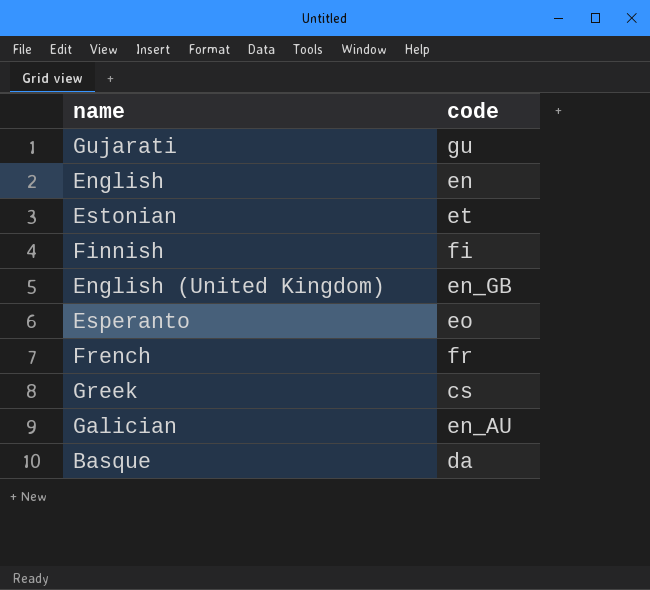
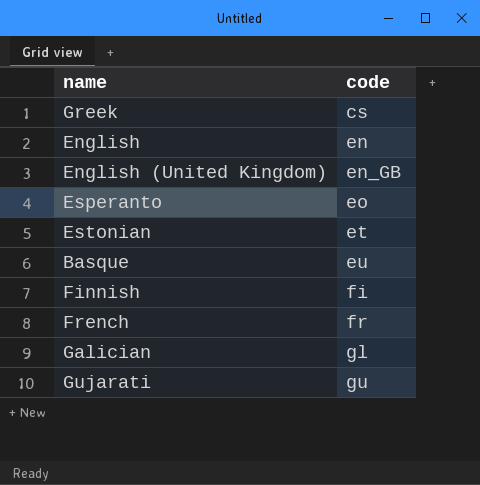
row order: none -> code ascending
Basque | code: da -> eu
Galician | code: en_AU -> gl

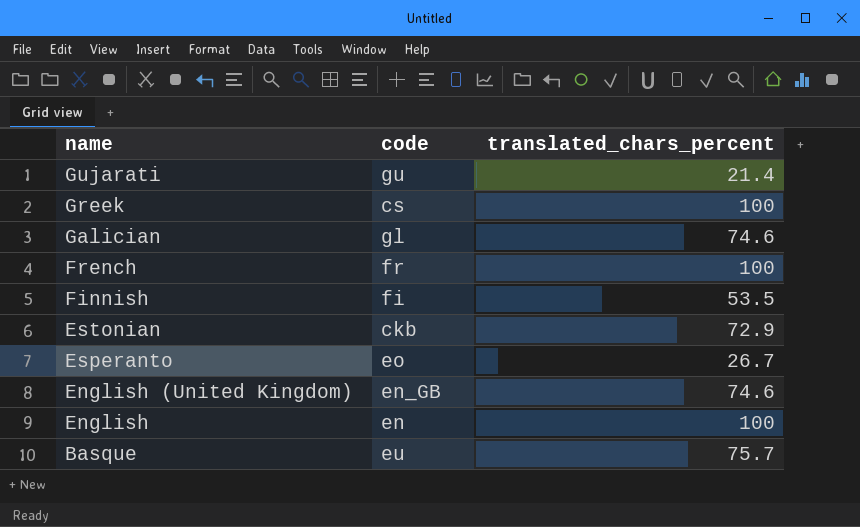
row order: code ascending -> name descending
column translated_chars_percent | position: none -> 3
Estonian | code: et -> ckb

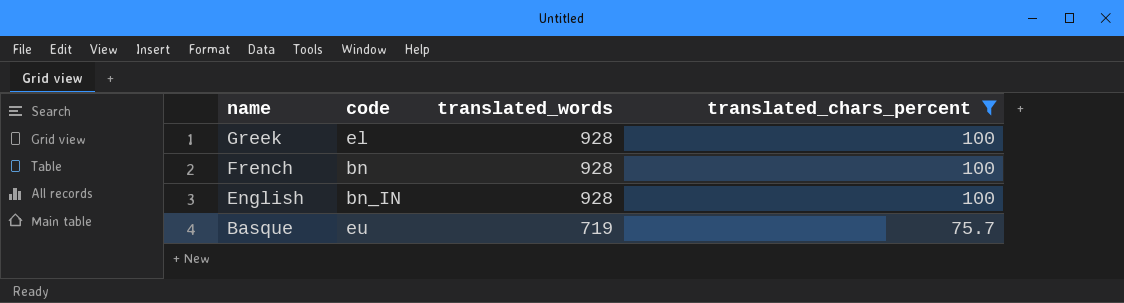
filter: none -> translated_chars_percent >= 75.7
column translated_words | position: none -> 3
Greek | code: cs -> el
French | code: fr -> bn
English | code: en -> bn_IN

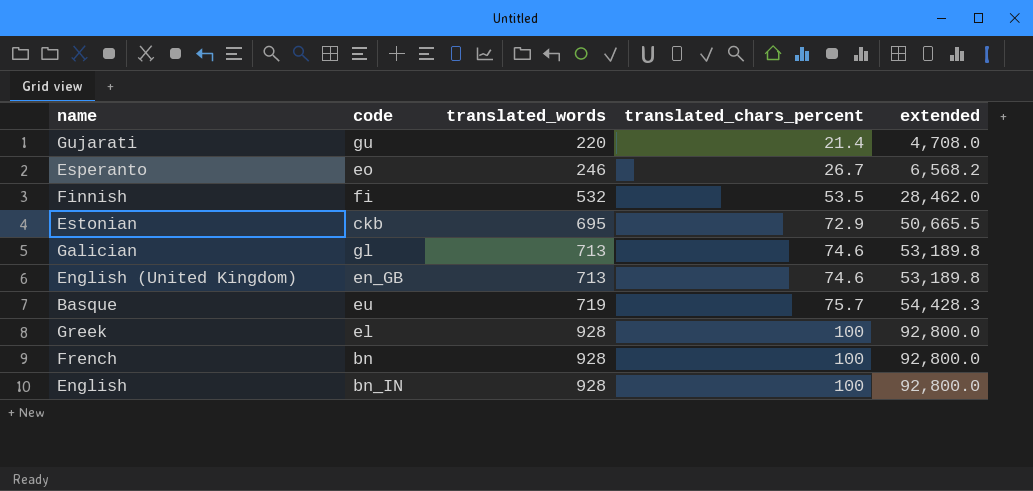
filter: translated_chars_percent >= 75.7 -> none
row order: name descending -> translated_words ascending
column extended | formula: none -> [translated_words] * [translated_chars_percent]

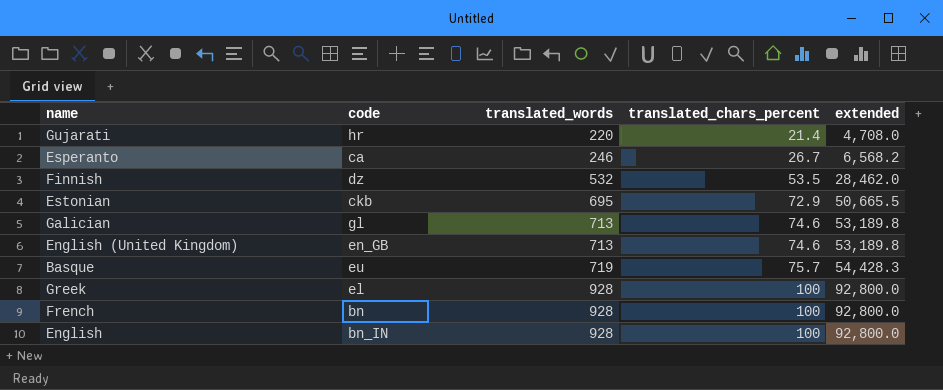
Gujarati | code: gu -> hr
Esperanto | code: eo -> ca
Finnish | code: fi -> dz

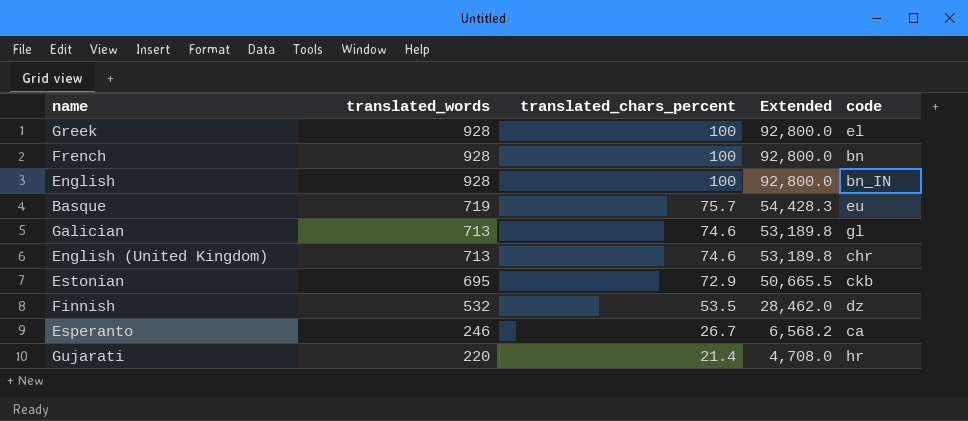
row order: translated_words ascending -> translated_words descending
column name: extended -> Extended
column code | position: 2 -> 5
English (United Kingdom) | code: en_GB -> chr

